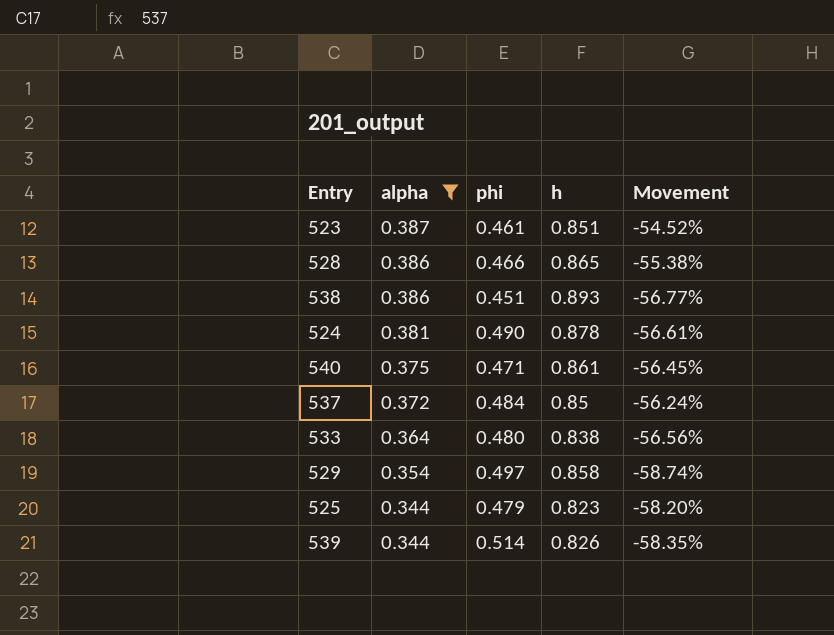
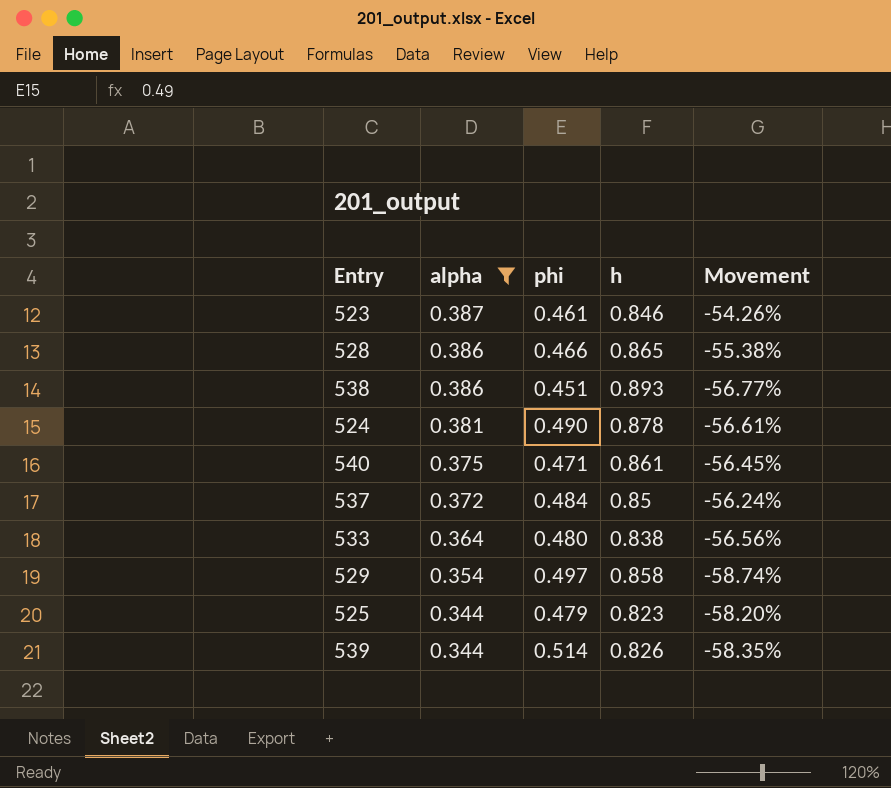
523 | h: 0.851 -> 0.846
523 | Movement: -54.52% -> -54.26%

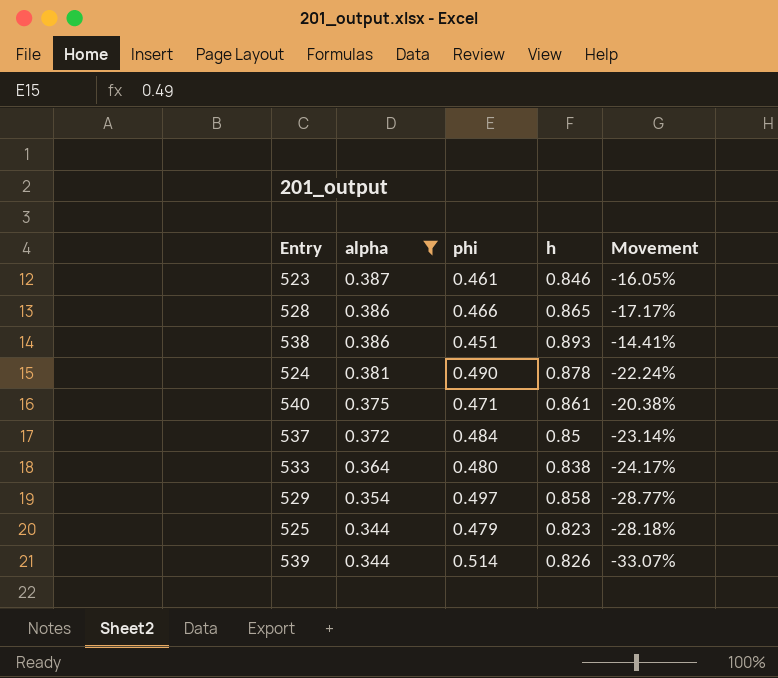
column Movement | formula: ([alpha] - [h]) / [h] -> ([alpha] - [phi]) / [phi]

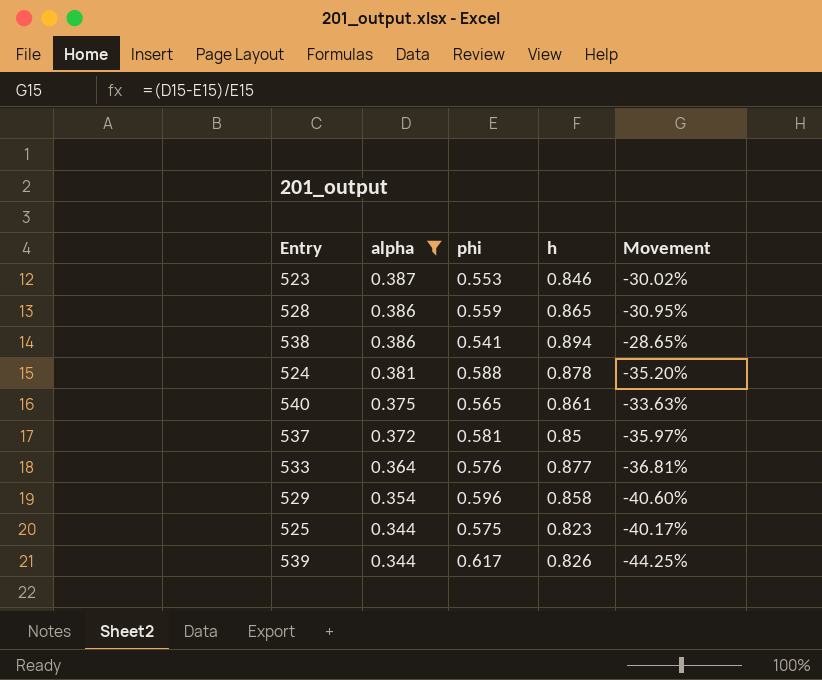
523 | phi: 0.461 -> 0.553
523 | Movement: -16.05% -> -30.02%
528 | phi: 0.466 -> 0.559
528 | Movement: -17.17% -> -30.95%
538 | phi: 0.451 -> 0.541
538 | h: 0.893 -> 0.894
538 | Movement: -14.41% -> -28.65%
524 | phi: 0.490 -> 0.588
524 | Movement: -22.24% -> -35.20%
540 | phi: 0.471 -> 0.565
540 | Movement: -20.38% -> -33.63%
537 | phi: 0.484 -> 0.581
537 | Movement: -23.14% -> -35.97%
533 | phi: 0.480 -> 0.576
533 | h: 0.838 -> 0.877
533 | Movement: -24.17% -> -36.81%
529 | phi: 0.497 -> 0.596
529 | Movement: -28.77% -> -40.60%
525 | phi: 0.479 -> 0.575
525 | Movement: -28.18% -> -40.17%
539 | phi: 0.514 -> 0.617
539 | Movement: -33.07% -> -44.25%

